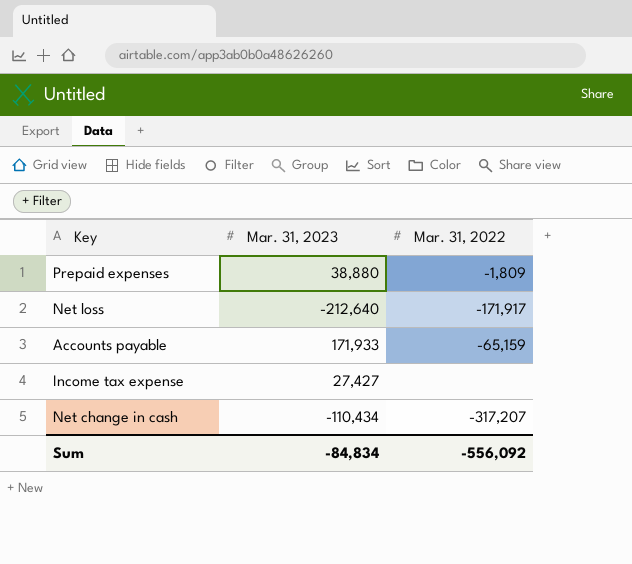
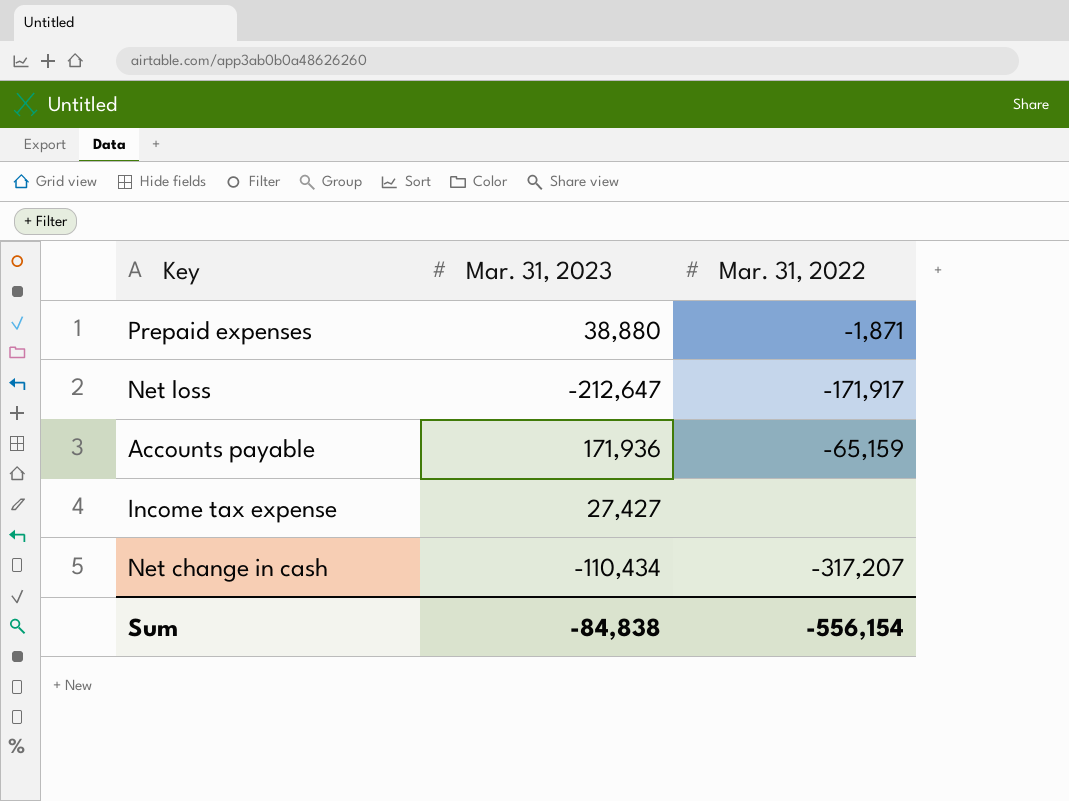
Prepaid expenses | Mar. 31, 2022: -1,809 -> -1,871
Net loss | Mar. 31, 2023: -212,640 -> -212,647
Accounts payable | Mar. 31, 2023: 171,933 -> 171,936
Sum | Mar. 31, 2023: -84,834 -> -84,838
Sum | Mar. 31, 2022: -556,092 -> -556,154

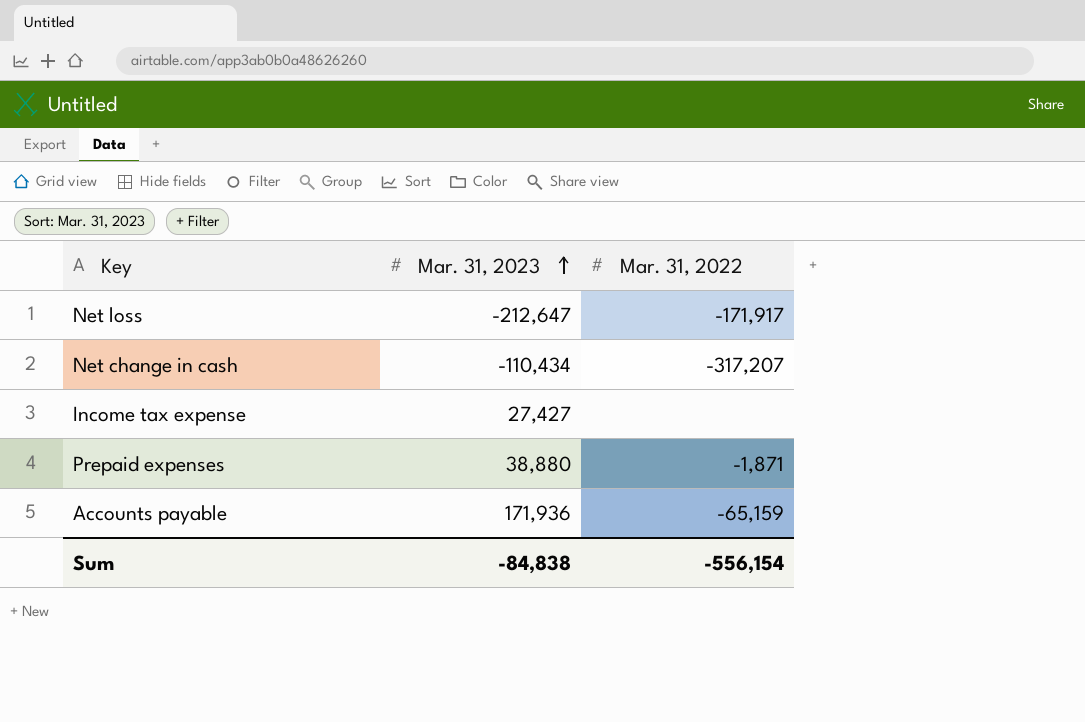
row order: none -> Mar. 31, 2023 ascending

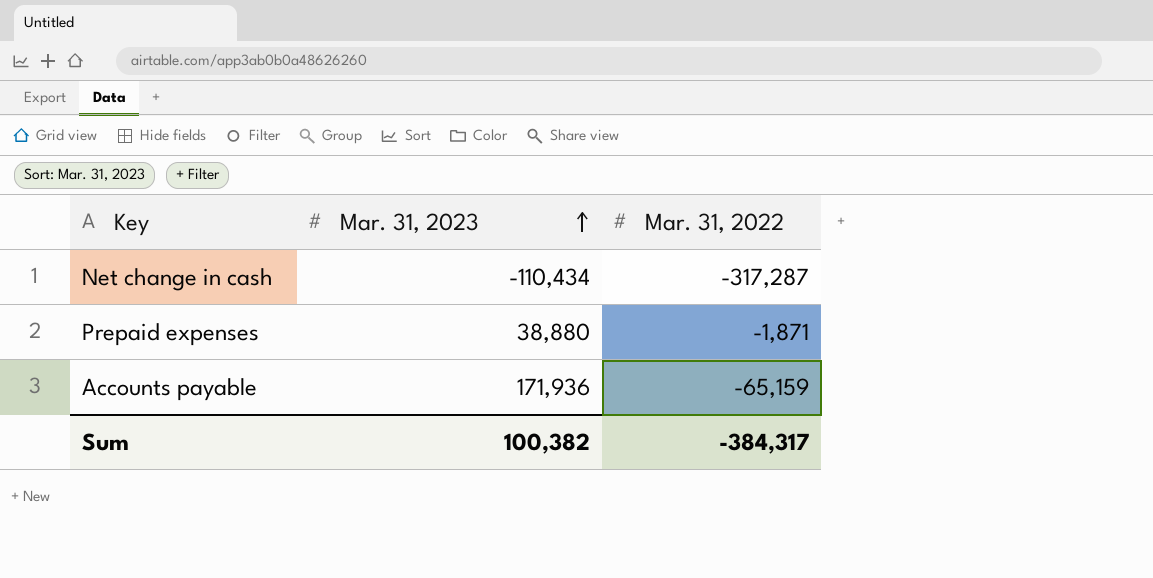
row Net loss: -212,647 | -171,917 -> none
row Income tax expense: 27,427 | none -> none
Net change in cash | Mar. 31, 2022: -317,207 -> -317,287
Sum | Mar. 31, 2023: -84,838 -> 100,382
Sum | Mar. 31, 2022: -556,154 -> -384,317

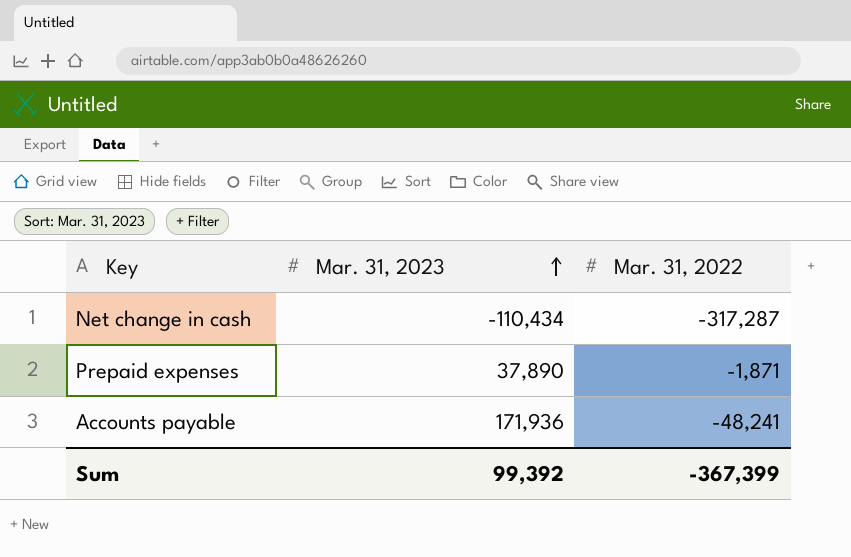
Prepaid expenses | Mar. 31, 2023: 38,880 -> 37,890
Accounts payable | Mar. 31, 2022: -65,159 -> -48,241
Sum | Mar. 31, 2023: 100,382 -> 99,392
Sum | Mar. 31, 2022: -384,317 -> -367,399

